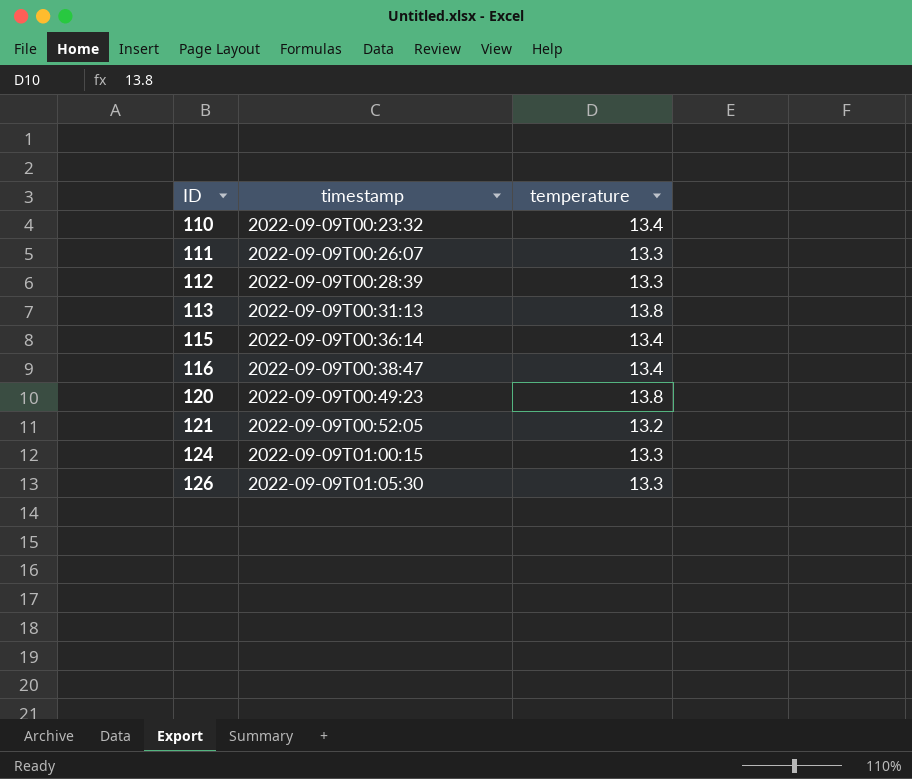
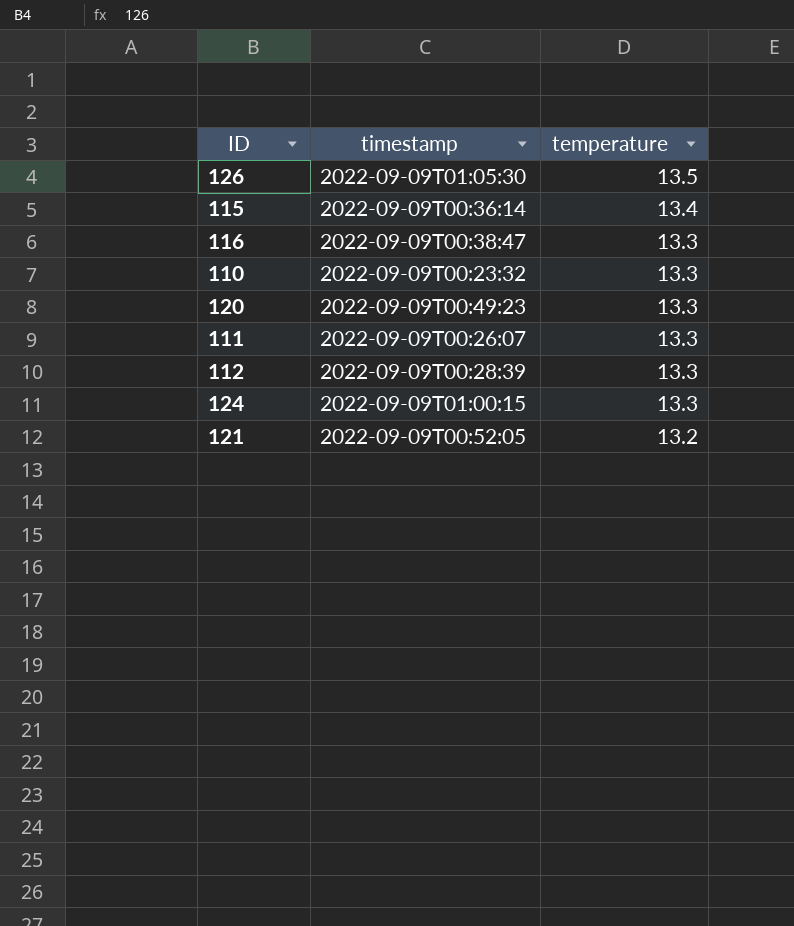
row order: ID ascending -> temperature descending
row 113: 2022-09-09T00:31:13 | 13.8 -> none
126 | temperature: 13.3 -> 13.5
116 | temperature: 13.4 -> 13.3
110 | temperature: 13.4 -> 13.3
120 | temperature: 13.8 -> 13.3

